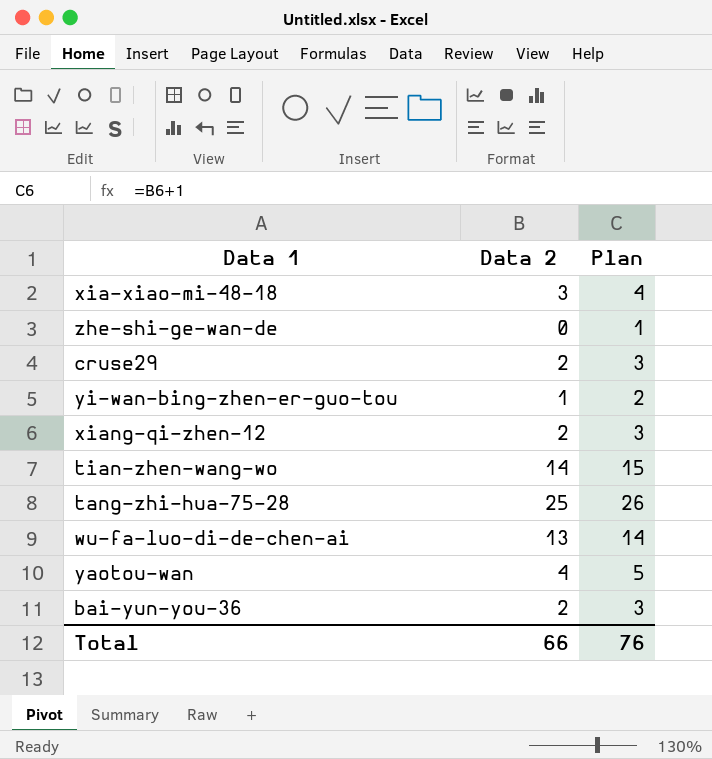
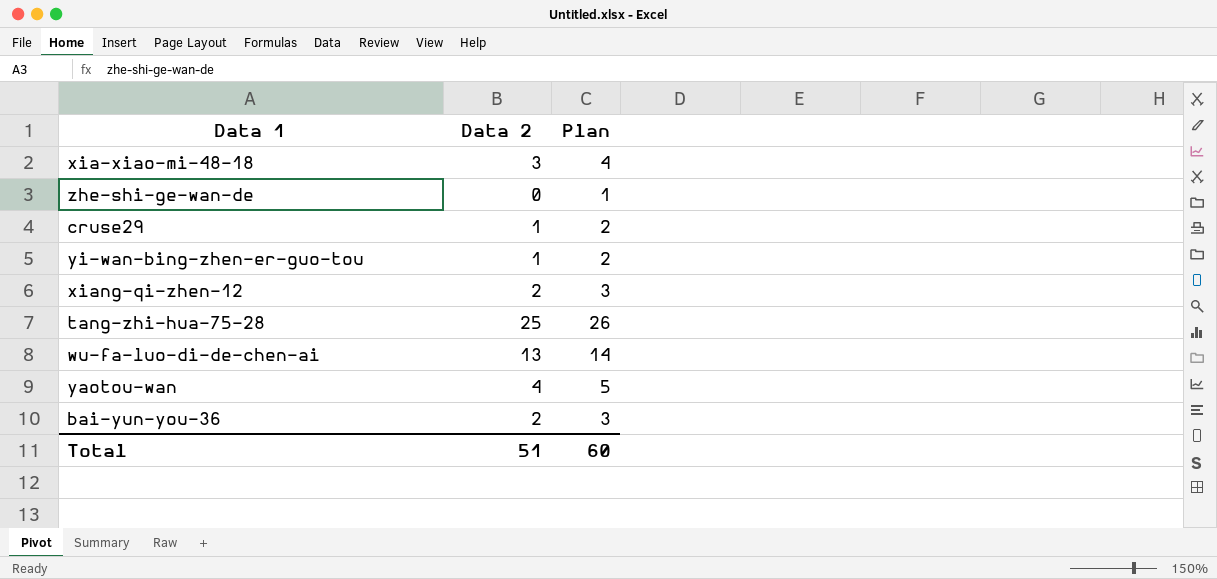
row tian-zhen-wang-wo: 14 | 15 -> none
cruse29 | Data 2: 2 -> 1
cruse29 | Plan: 3 -> 2
Total | Data 2: 66 -> 51
Total | Plan: 76 -> 60

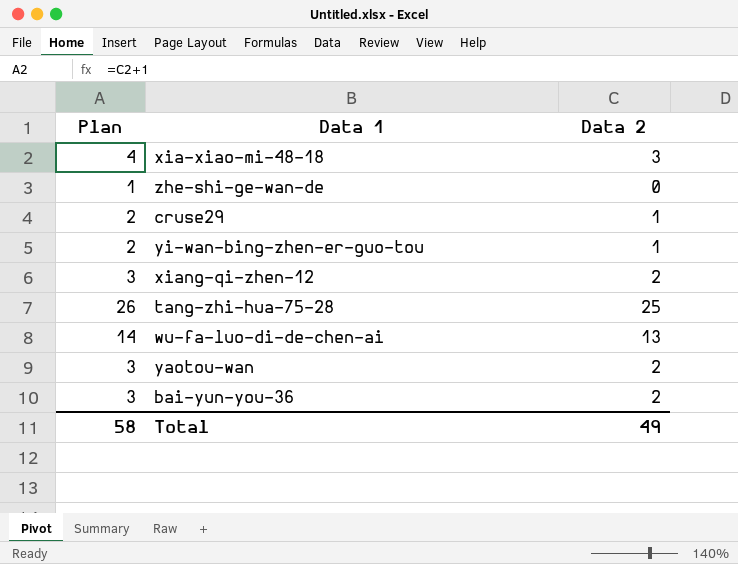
column Plan | position: 3 -> 1
yaotou-wan | Plan: 5 -> 3
yaotou-wan | Data 2: 4 -> 2
Total | Plan: 60 -> 58
Total | Data 2: 51 -> 49

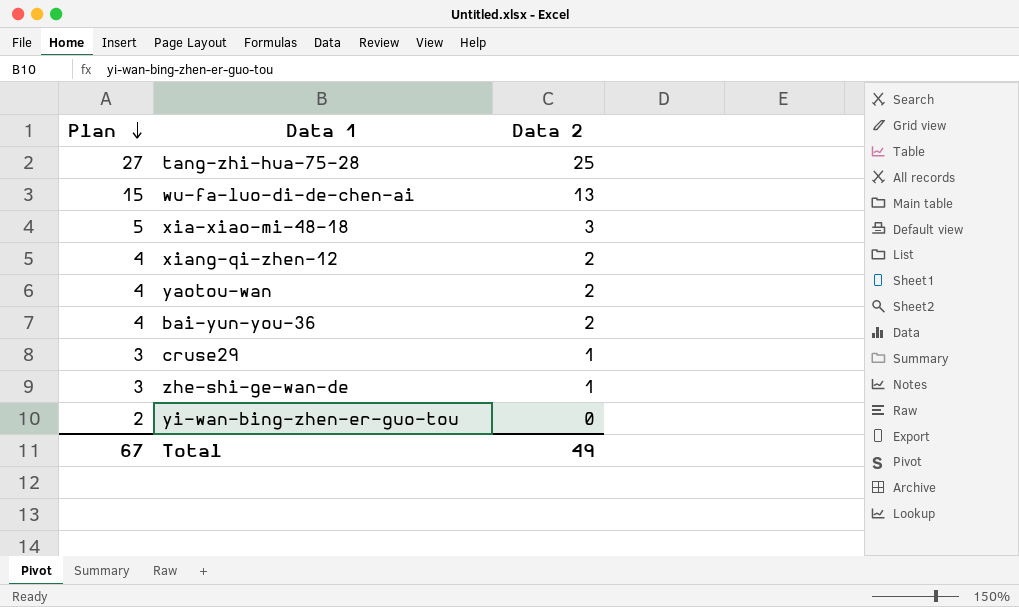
row order: none -> Plan descending
column Plan | formula: [Data 2] + 1 -> [Data 2] + 2
zhe-shi-ge-wan-de | Data 2: 0 -> 1
yi-wan-bing-zhen-er-guo-tou | Data 2: 1 -> 0
Total | Plan: 58 -> 67

